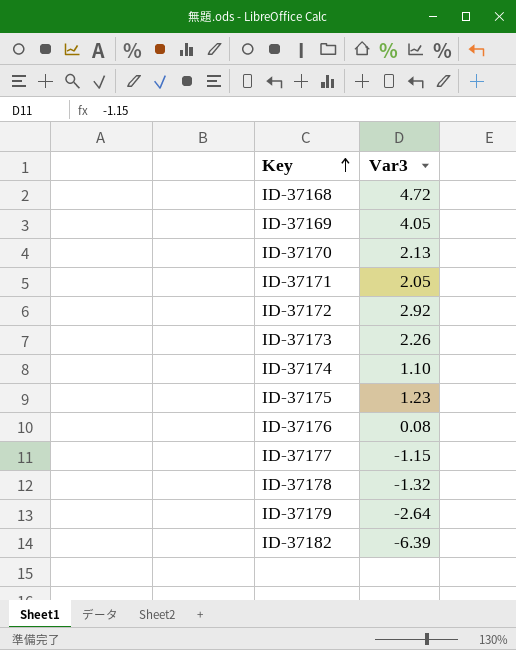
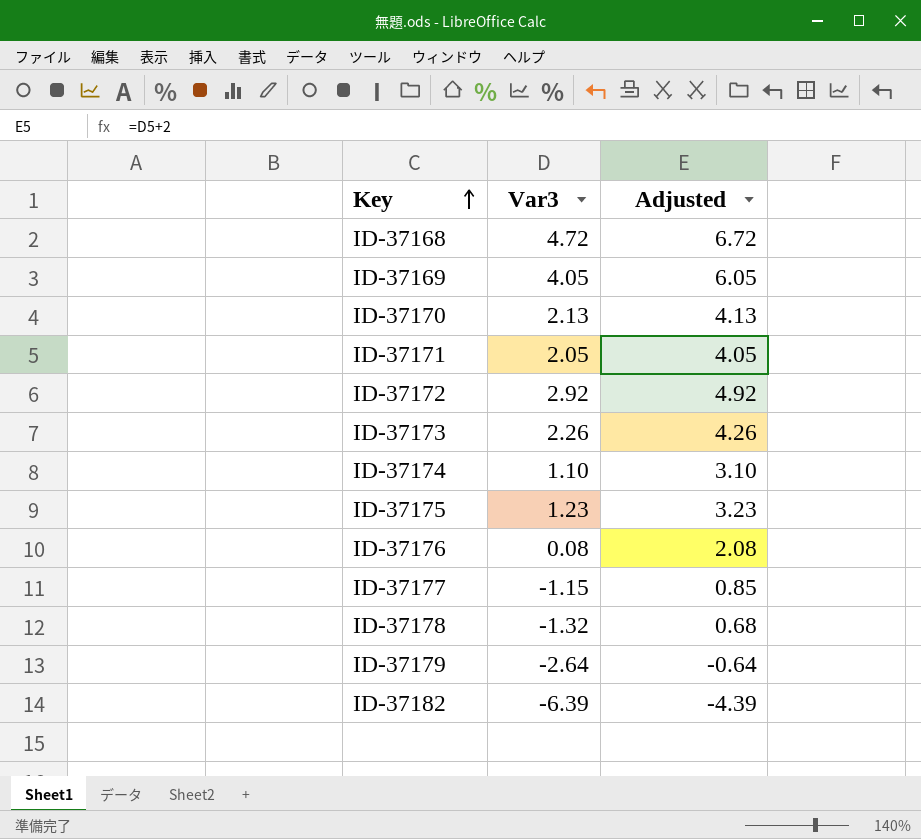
column Adjusted | formula: none -> [Var3] + 2

